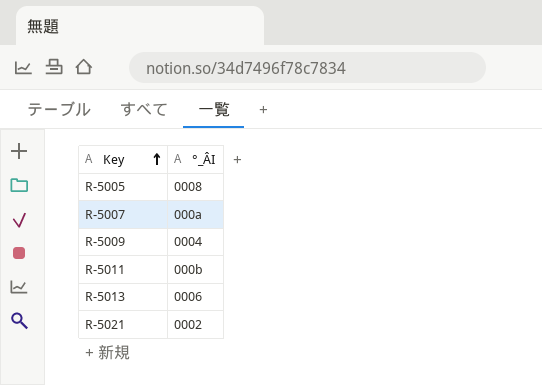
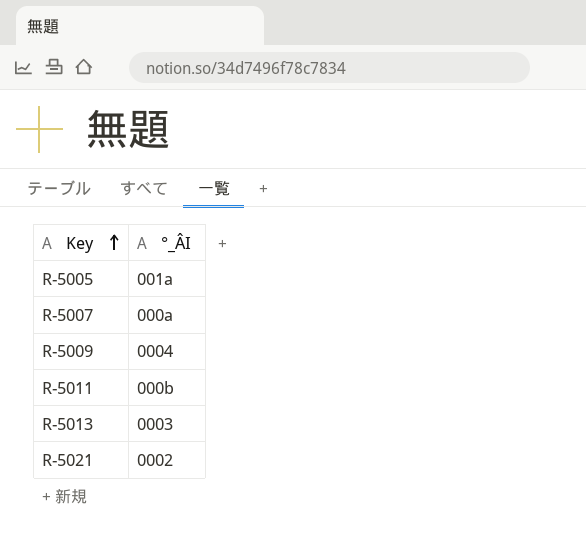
R-5005 | °_ÂI: 0008 -> 001a
R-5013 | °_ÂI: 0006 -> 0003

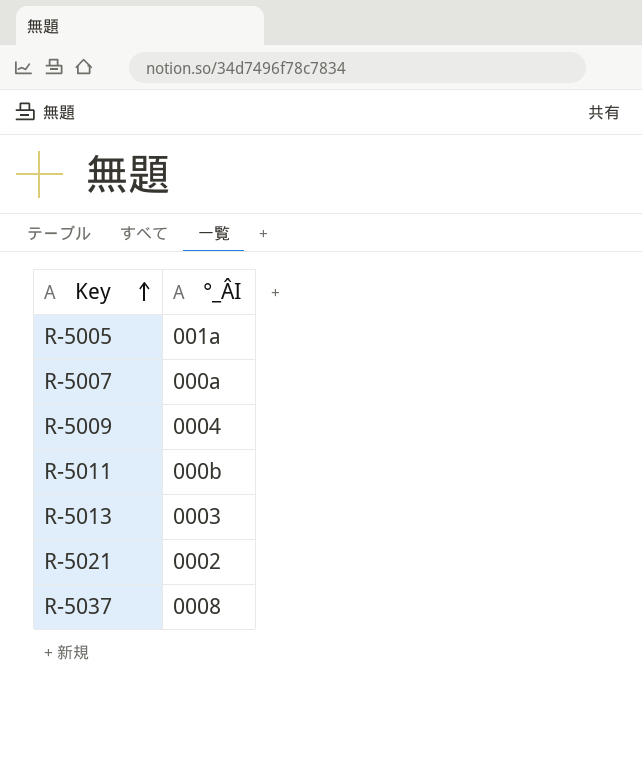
row R-5037: none -> 0008

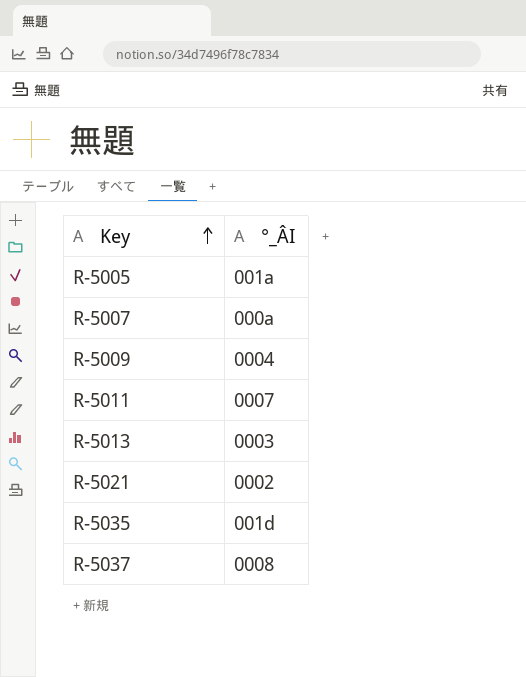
R-5011 | °_ÂI: 000b -> 0007
row R-5035: none -> 001d

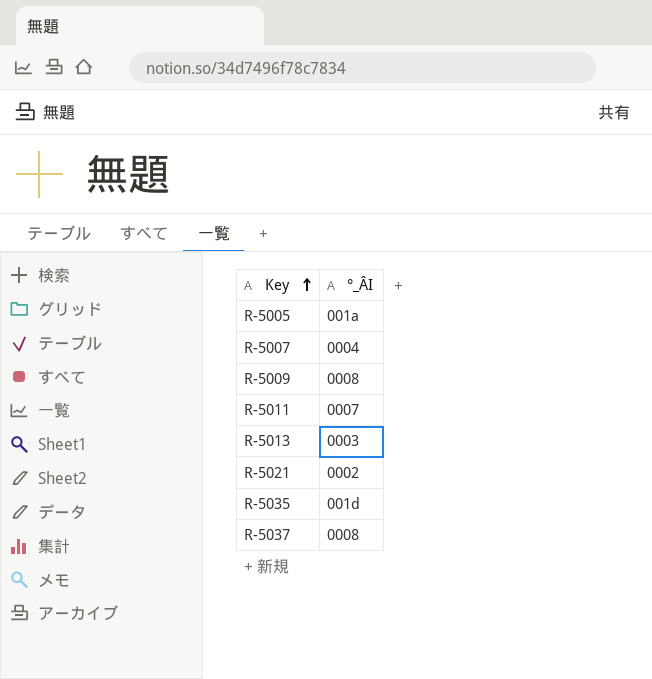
R-5007 | °_ÂI: 000a -> 0004
R-5009 | °_ÂI: 0004 -> 0008

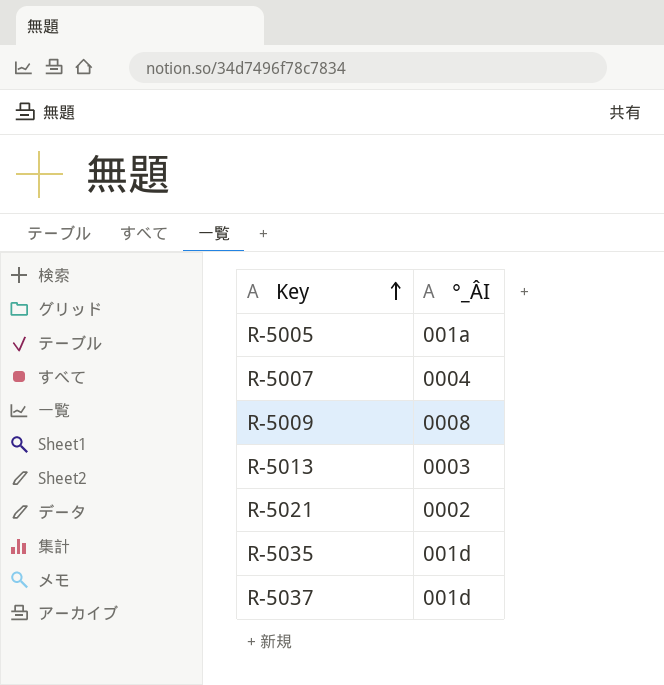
row R-5011: 0007 -> none
R-5037 | °_ÂI: 0008 -> 001d

